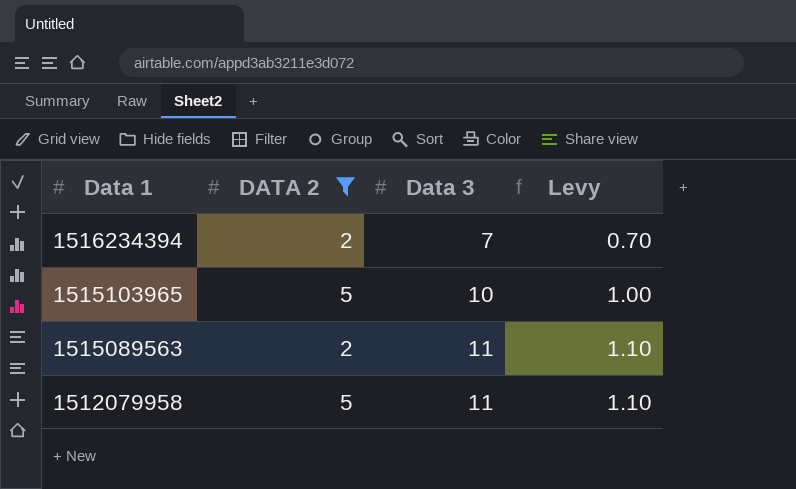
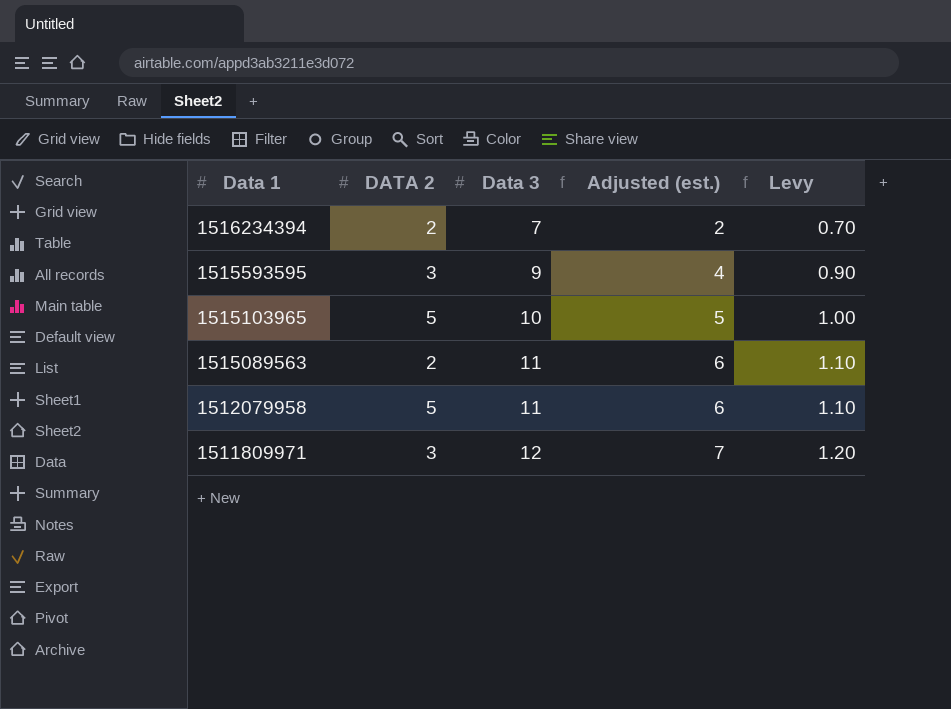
filter: DATA 2 != 3 -> none
column Adjusted (est.) | formula: none -> [Data 3] - 5

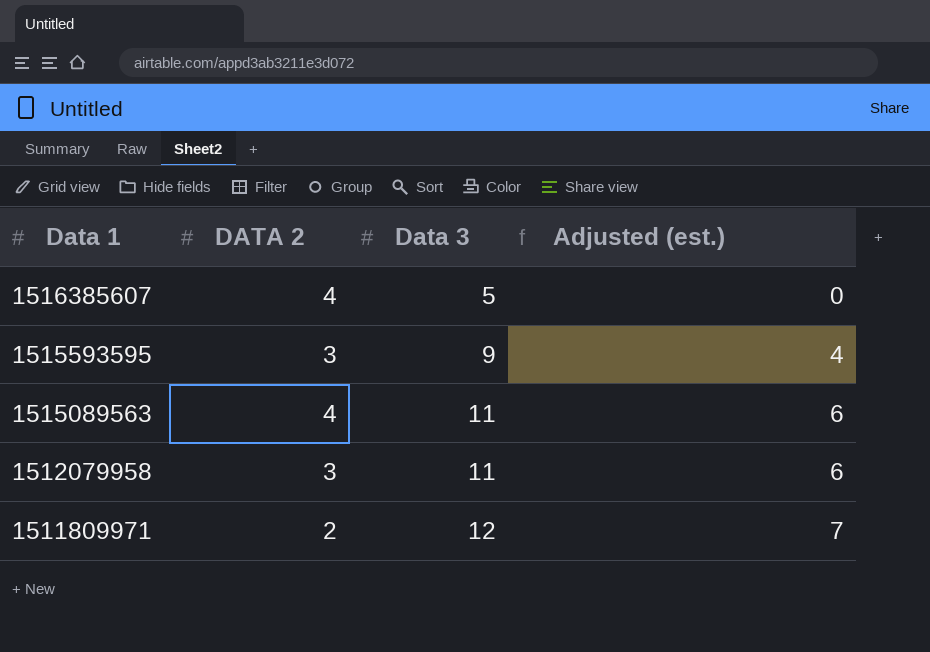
column Levy | formula: [Data 3] * 0.1 -> none
row 1516234394: 2 | 7 | 2 | 0.70 -> none
row 1515103965: 5 | 10 | 5 | 1.00 -> none
row 1516385607: none -> 4 | 5 | 0
1515089563 | DATA 2: 2 -> 4
1512079958 | DATA 2: 5 -> 3
1511809971 | DATA 2: 3 -> 2

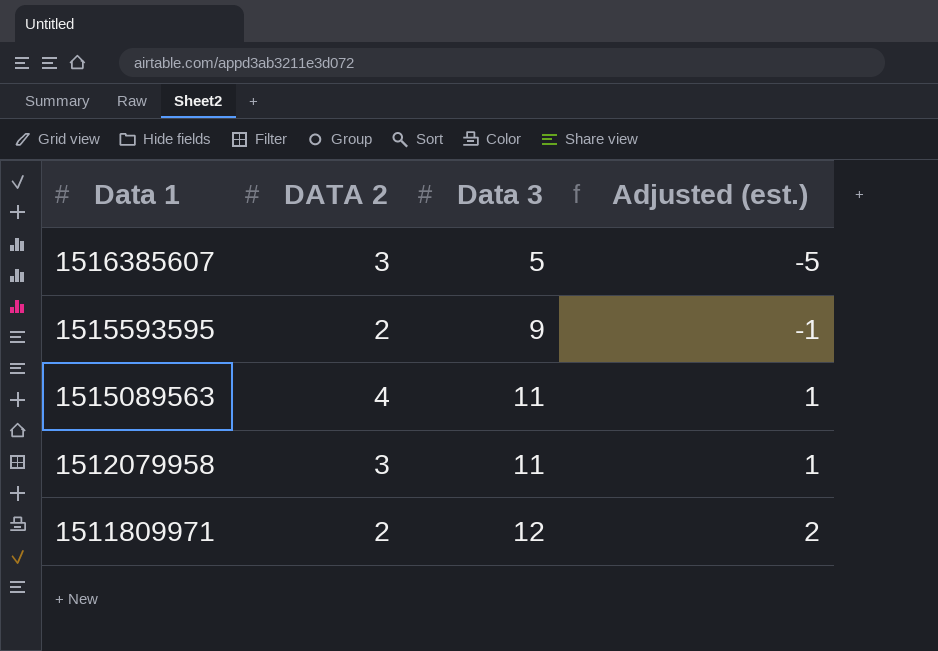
column Adjusted (est.) | formula: [Data 3] - 5 -> [Data 3] - 10
1516385607 | DATA 2: 4 -> 3
1515593595 | DATA 2: 3 -> 2

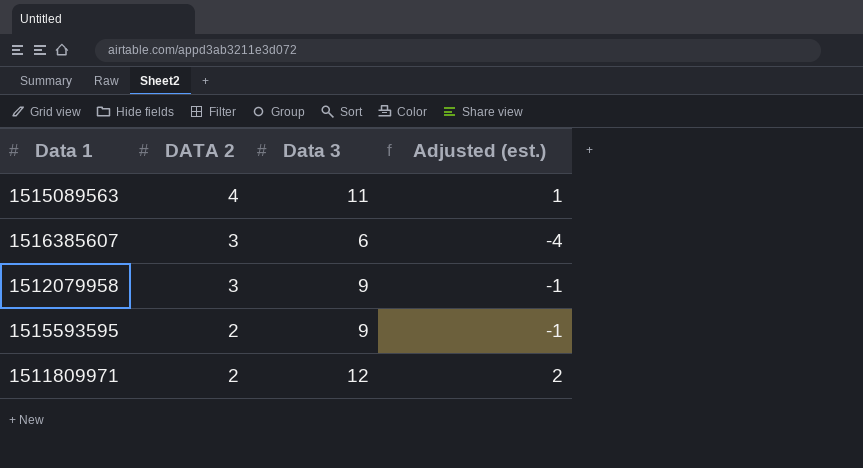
row order: Data 1 descending -> DATA 2 descending
1516385607 | Data 3: 5 -> 6
1516385607 | Adjusted (est.): -5 -> -4
1512079958 | Data 3: 11 -> 9
1512079958 | Adjusted (est.): 1 -> -1

